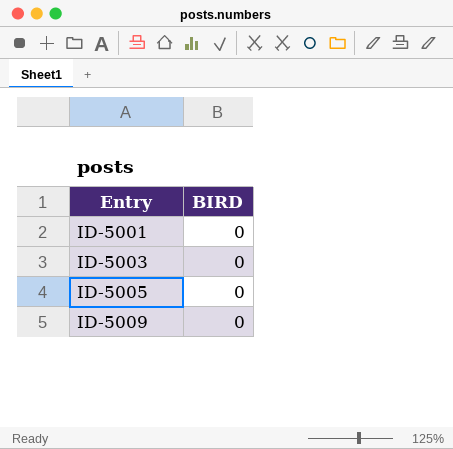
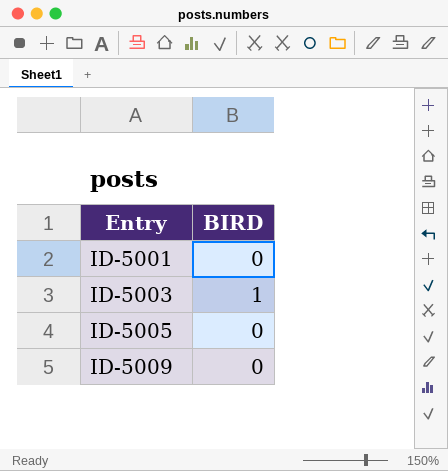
ID-5003 | BIRD: 0 -> 1

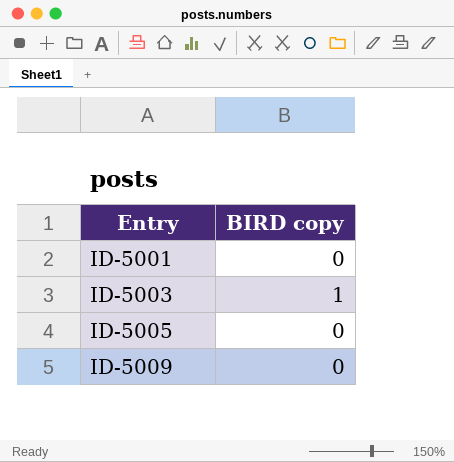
column name: BIRD -> BIRD copy

